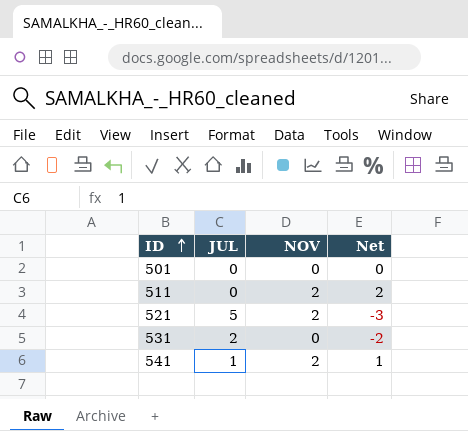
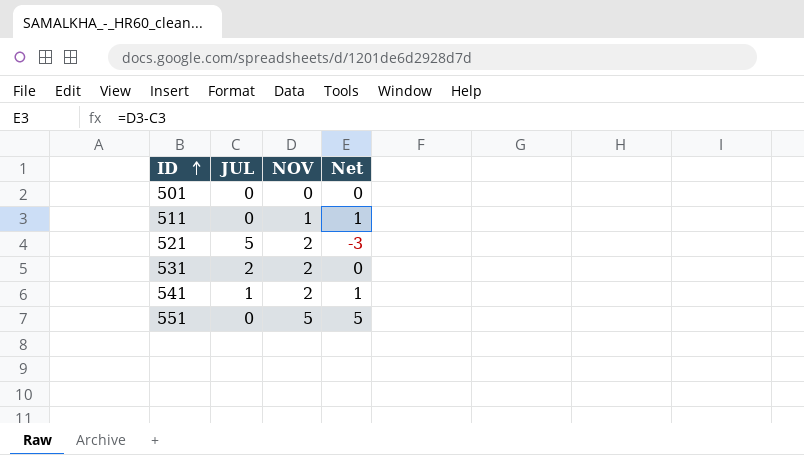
511 | NOV: 2 -> 1
511 | Net: 2 -> 1
531 | NOV: 0 -> 2
531 | Net: -2 -> 0
row 551: none -> 0 | 5 | 5

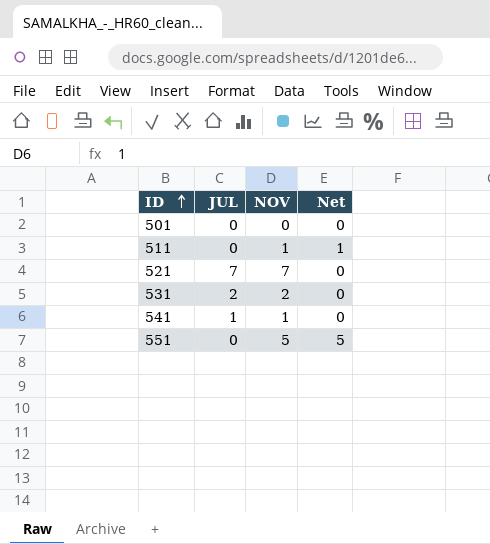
521 | JUL: 5 -> 7
521 | NOV: 2 -> 7
521 | Net: -3 -> 0
541 | NOV: 2 -> 1
541 | Net: 1 -> 0

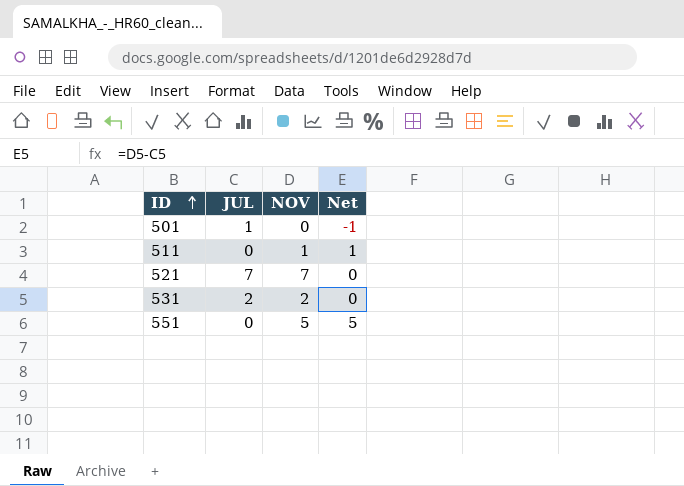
row 541: 1 | 1 | 0 -> none
501 | JUL: 0 -> 1
501 | Net: 0 -> -1

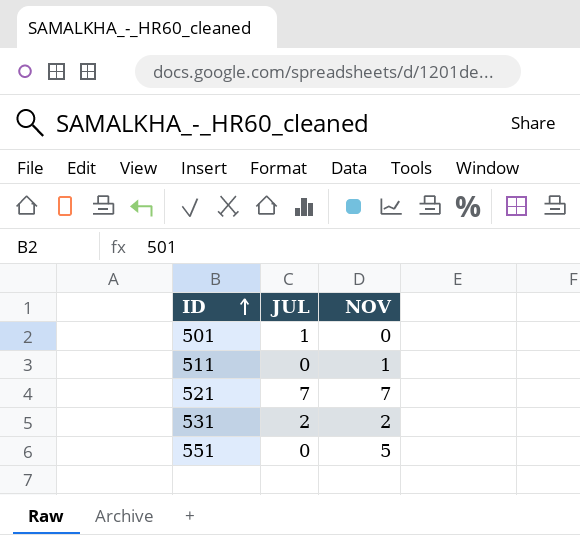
column Net | formula: [NOV] - [JUL] -> none

